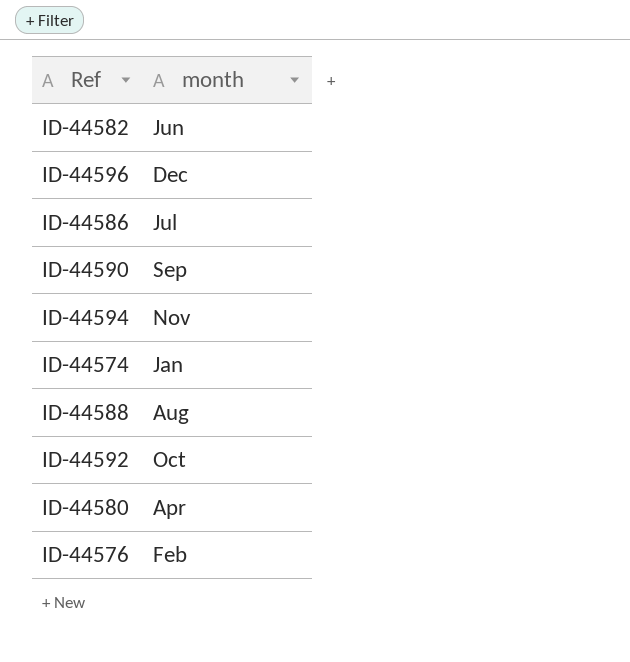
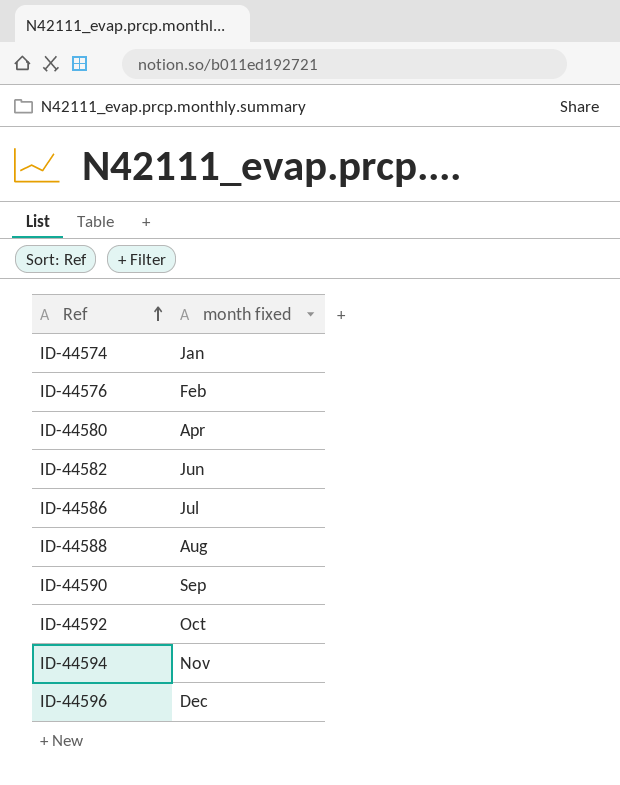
row order: none -> Ref ascending
column name: month -> month fixed

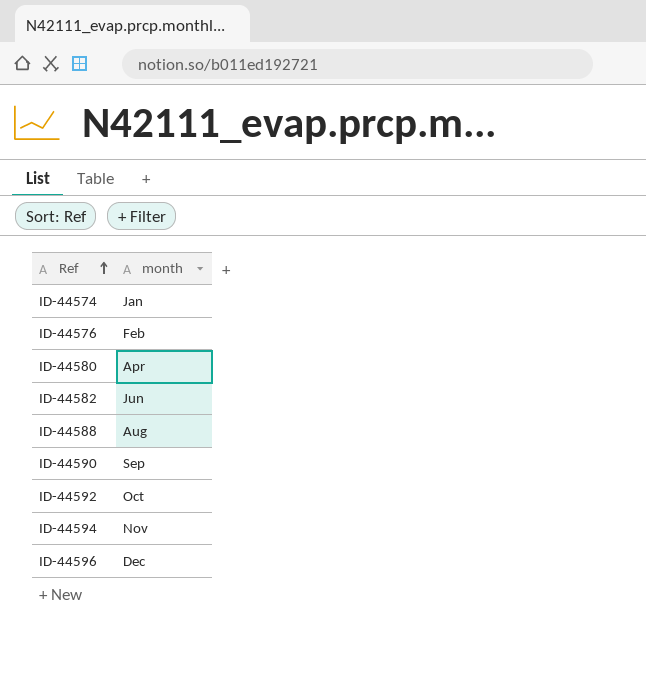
column name: month fixed -> month
row ID-44586: Jul -> none

